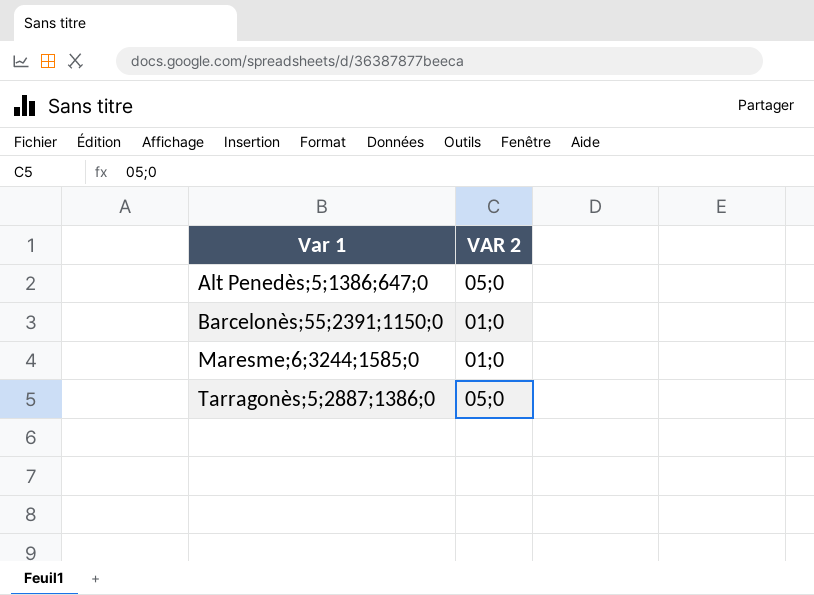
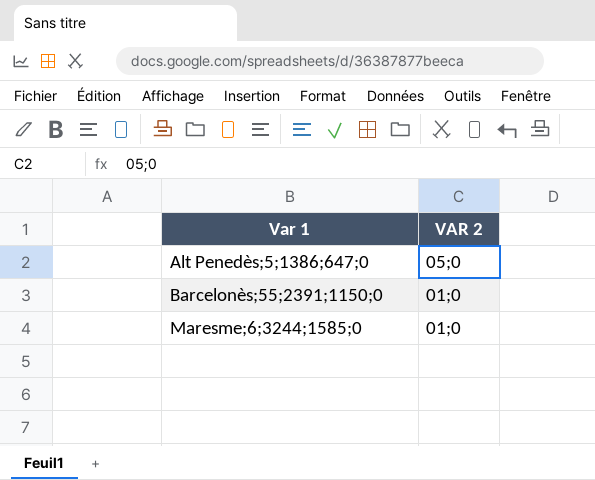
row Tarragonès;5;2887;1386;0: 05;0 -> none

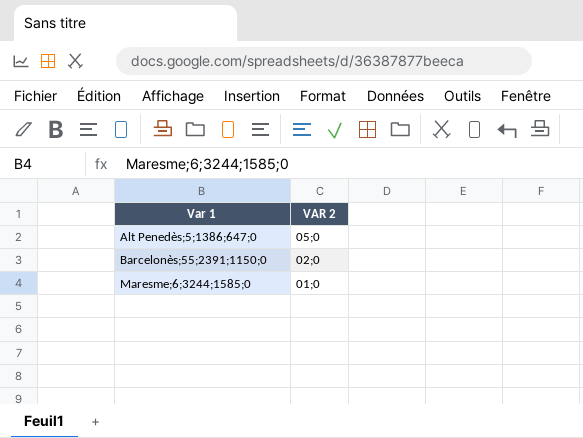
Barcelonès;55;2391;1150;0 | VAR 2: 01;0 -> 02;0

